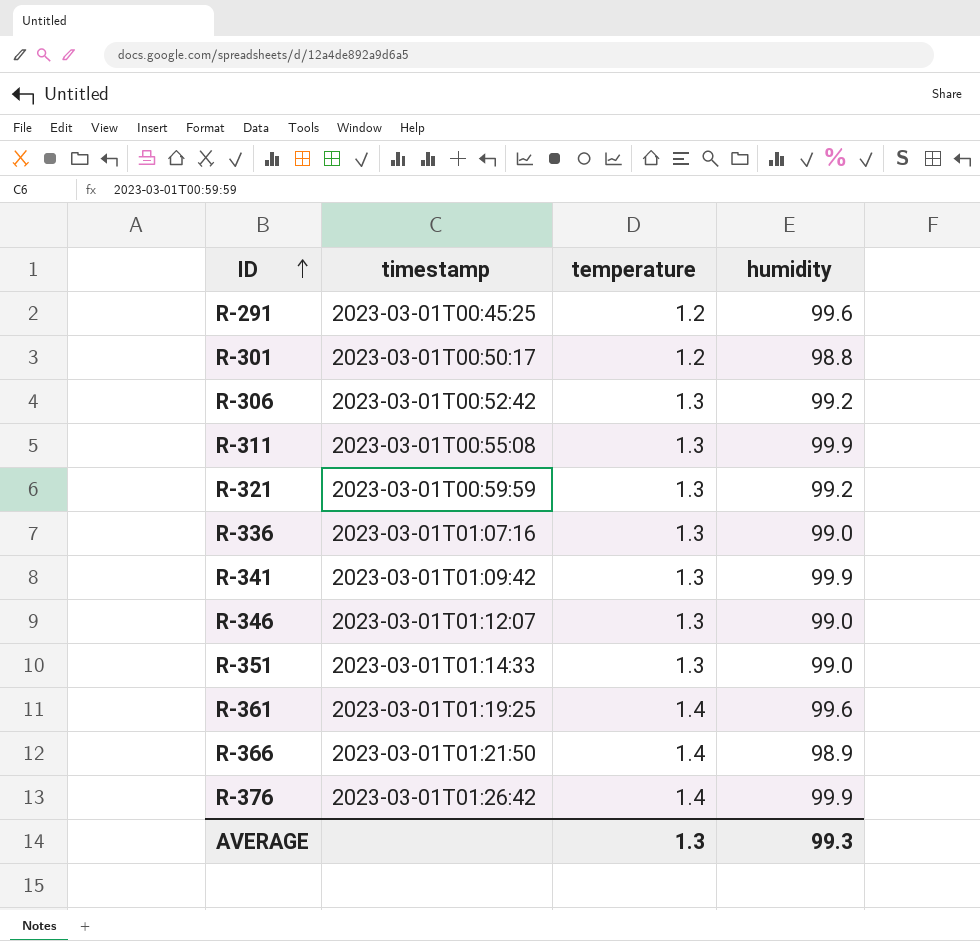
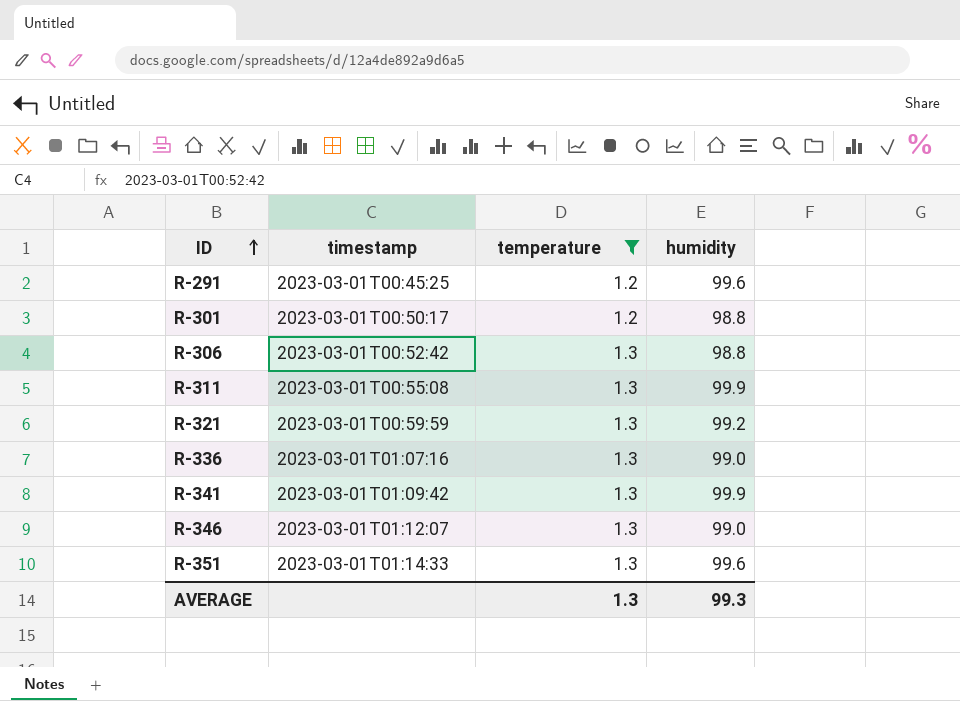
filter: none -> temperature != 1.4
R-306 | humidity: 99.2 -> 98.8
R-351 | humidity: 99.0 -> 99.6

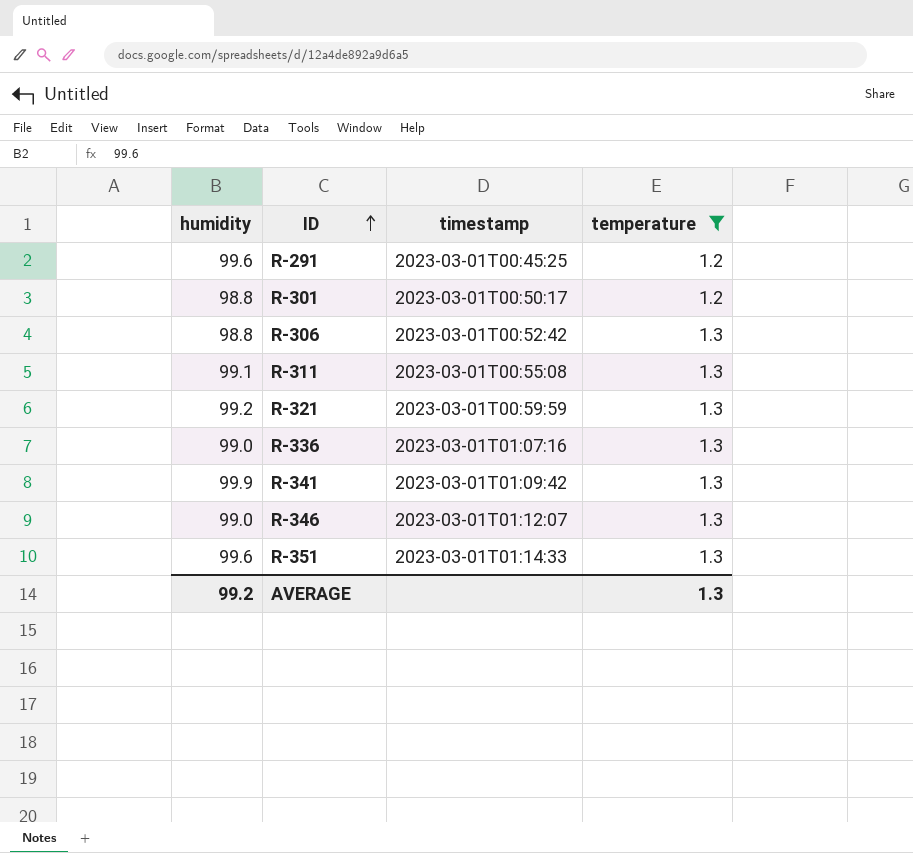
column humidity | position: 4 -> 1
R-311 | humidity: 99.9 -> 99.1
AVERAGE | humidity: 99.3 -> 99.2

